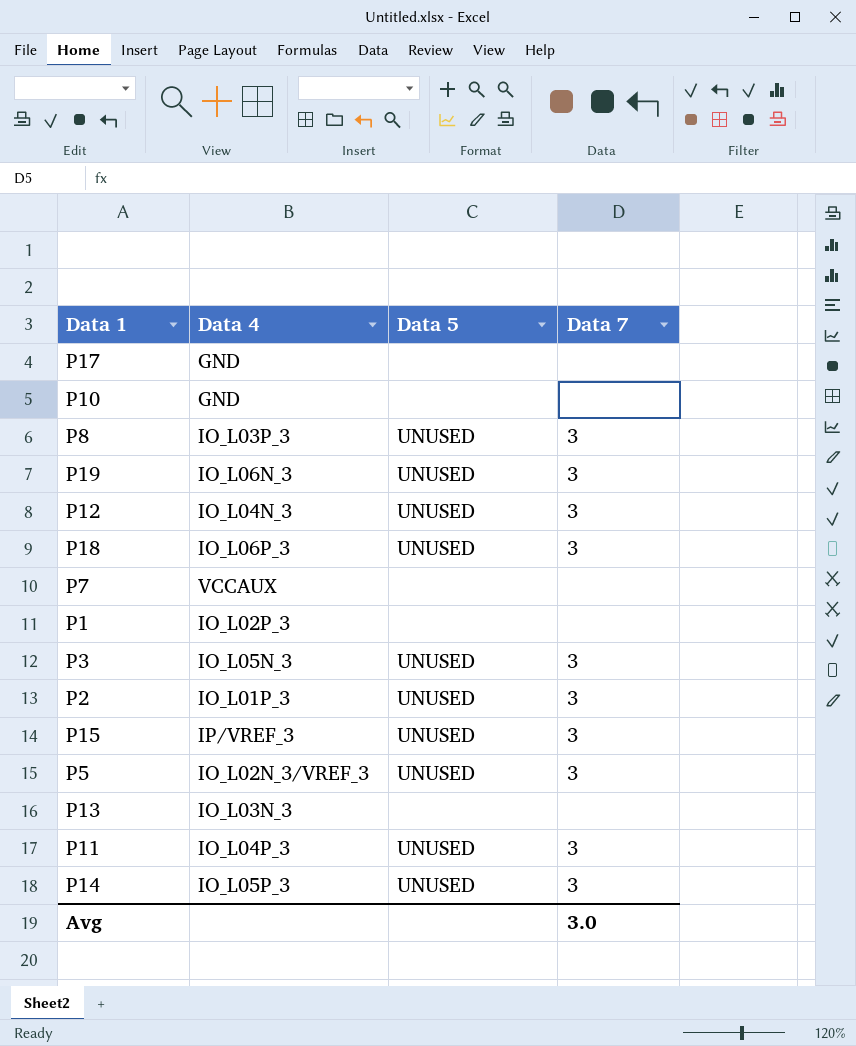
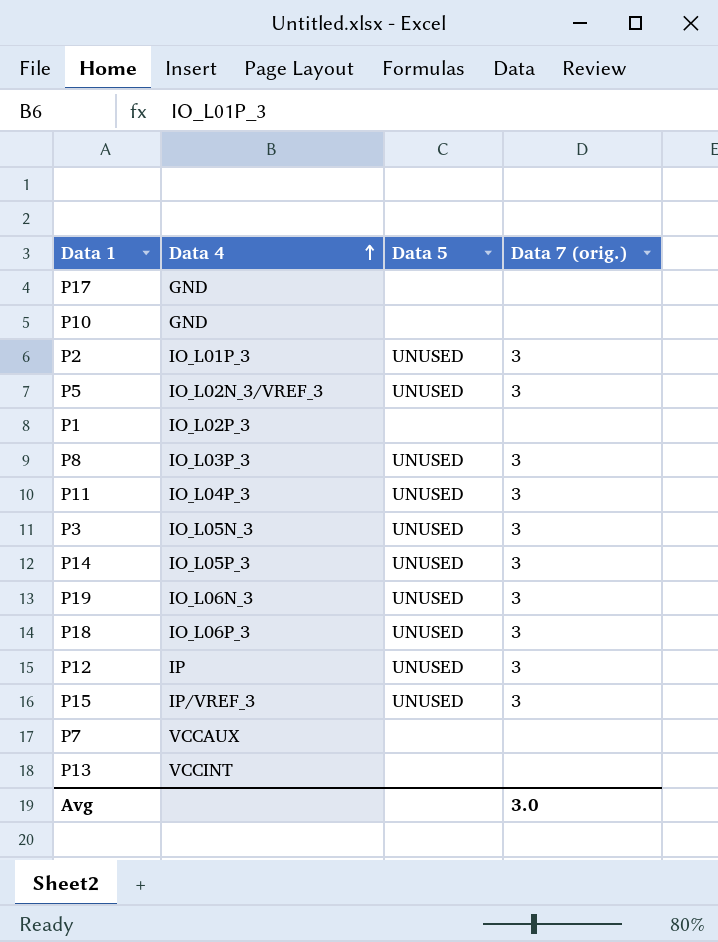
row order: none -> Data 4 ascending
column name: Data 7 -> Data 7 (orig.)
P12 | Data 4: IO_L04N_3 -> IP
P13 | Data 4: IO_L03N_3 -> VCCINT

